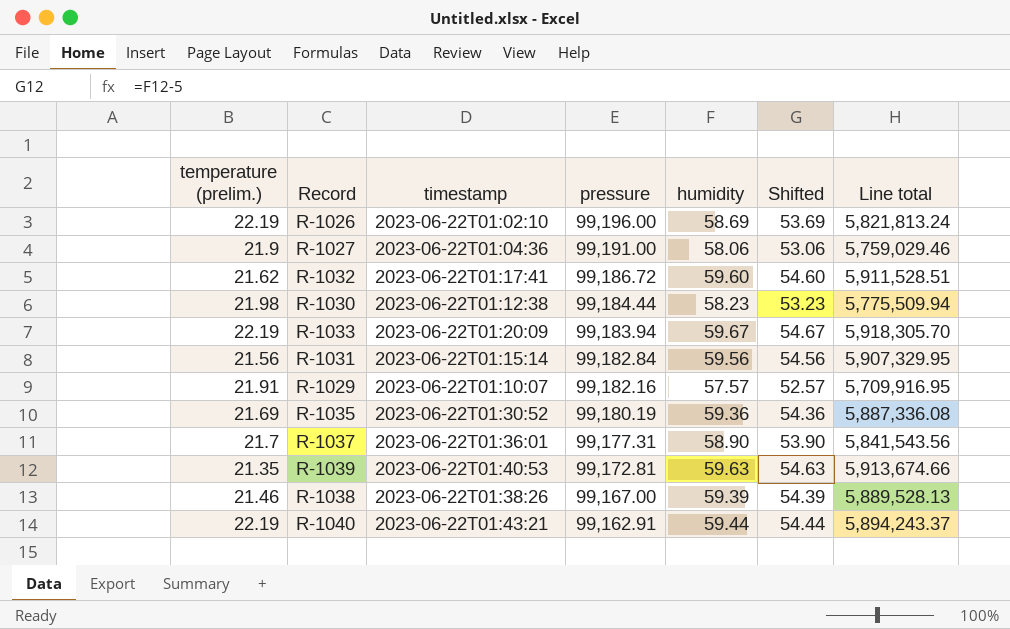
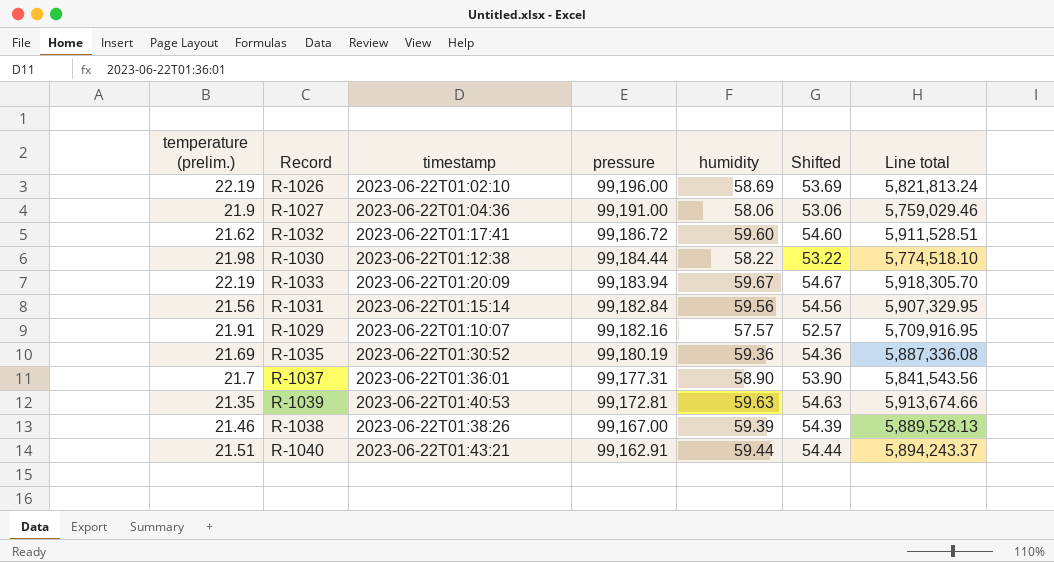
R-1030 | humidity: 58.23 -> 58.22
R-1030 | Shifted: 53.23 -> 53.22
R-1030 | Line total: 5,775,509.94 -> 5,774,518.10
R-1040 | temperature (prelim.): 22.19 -> 21.51

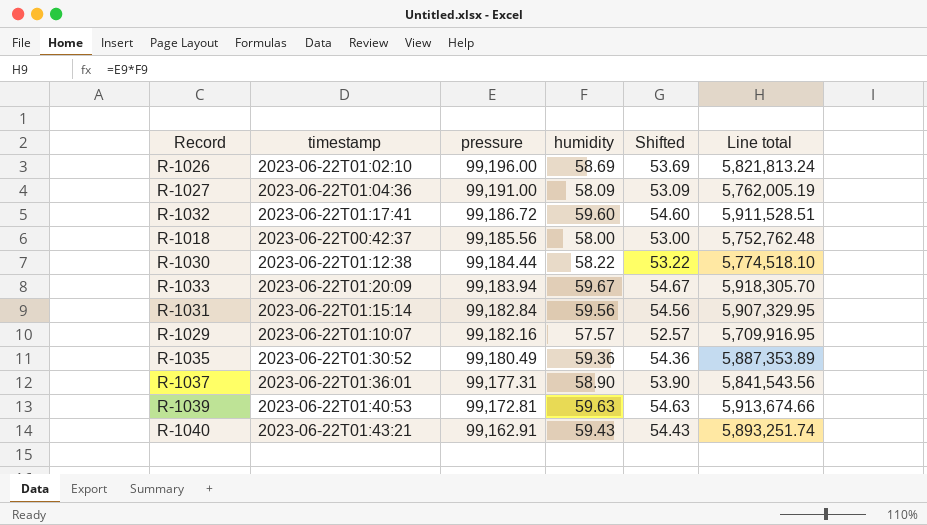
column temperature (prelim.) | position: 1 -> none
row R-1038: 21.46 | 2023-06-22T01:38:26 | 99,167.00 | 59.39 | 54.39 | 5,889,528.13 -> none
R-1027 | humidity: 58.06 -> 58.09
R-1027 | Shifted: 53.06 -> 53.09
R-1027 | Line total: 5,759,029.46 -> 5,762,005.19
row R-1018: none -> 2023-06-22T00:42:37 | 99,185.56 | 58.00 | 53.00 | 5,752,762.48
R-1035 | pressure: 99,180.19 -> 99,180.49
R-1035 | Line total: 5,887,336.08 -> 5,887,353.89
R-1040 | humidity: 59.44 -> 59.43
R-1040 | Shifted: 54.44 -> 54.43
R-1040 | Line total: 5,894,243.37 -> 5,893,251.74

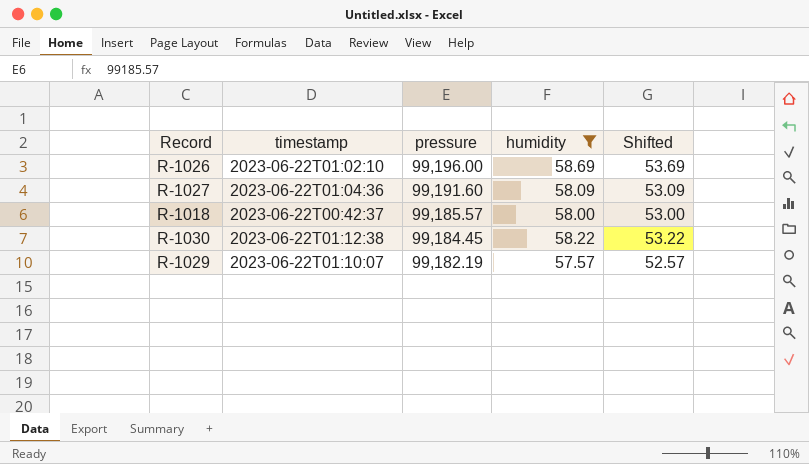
filter: none -> humidity <= 58.69
column Line total | formula: [pressure] * [humidity] -> none
R-1027 | pressure: 99,191.00 -> 99,191.60
R-1018 | pressure: 99,185.56 -> 99,185.57
R-1030 | pressure: 99,184.44 -> 99,184.45
R-1029 | pressure: 99,182.16 -> 99,182.19

